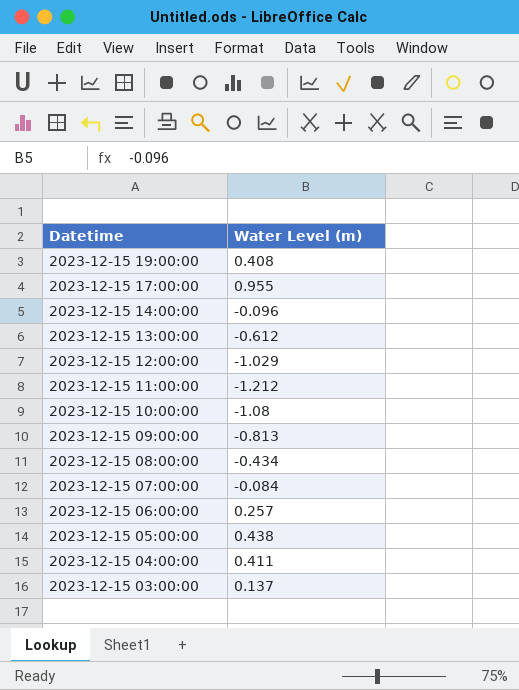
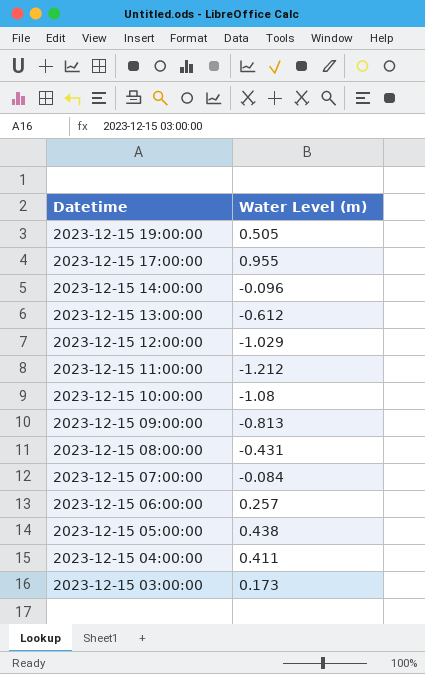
2023-12-15 19:00:00 | Water Level (m): 0.408 -> 0.505
2023-12-15 08:00:00 | Water Level (m): -0.434 -> -0.431
2023-12-15 03:00:00 | Water Level (m): 0.137 -> 0.173

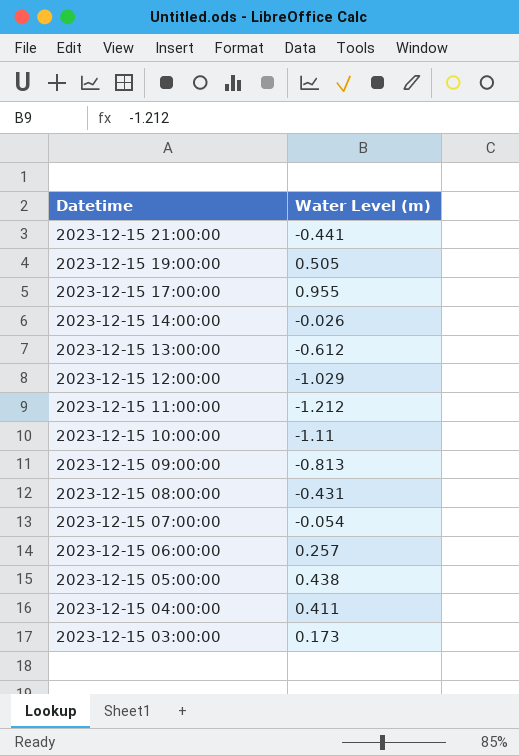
row 2023-12-15 21:00:00: none -> -0.441
2023-12-15 14:00:00 | Water Level (m): -0.096 -> -0.026
2023-12-15 10:00:00 | Water Level (m): -1.08 -> -1.11
2023-12-15 07:00:00 | Water Level (m): -0.084 -> -0.054

